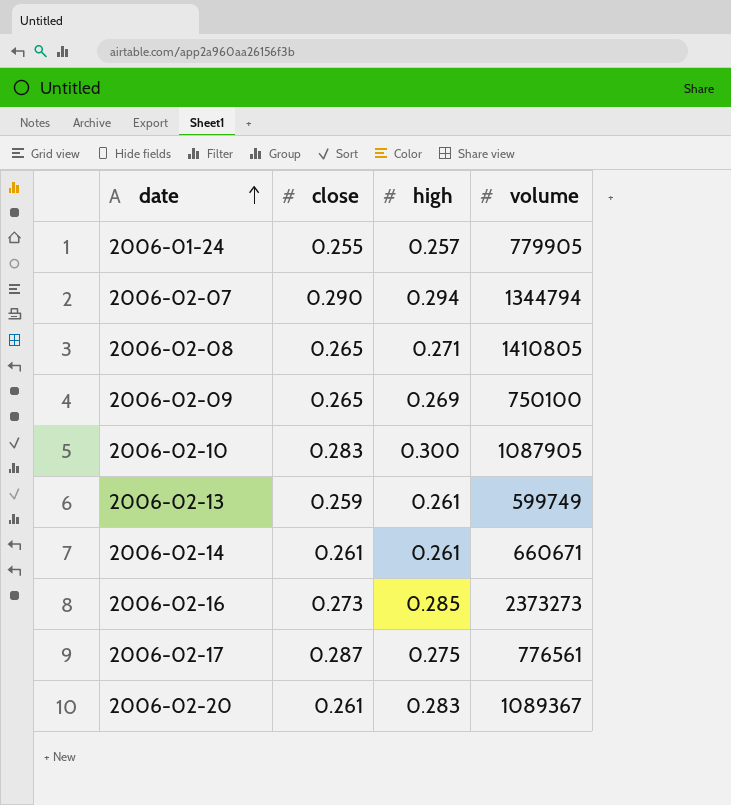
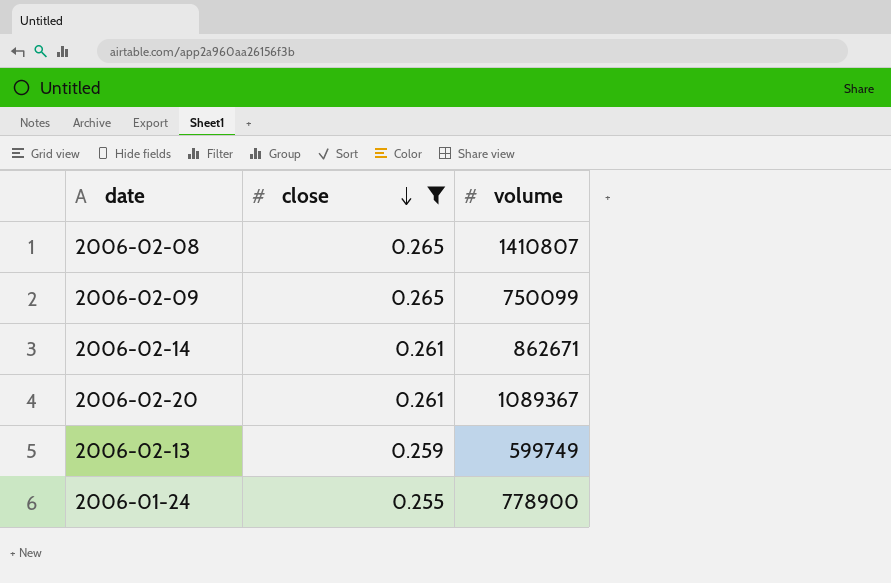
filter: none -> close <= 0.265
row order: date ascending -> close descending
column high | position: 3 -> none
2006-02-08 | volume: 1410805 -> 1410807
2006-02-09 | volume: 750100 -> 750099
2006-02-14 | volume: 660671 -> 862671
2006-01-24 | volume: 779905 -> 778900

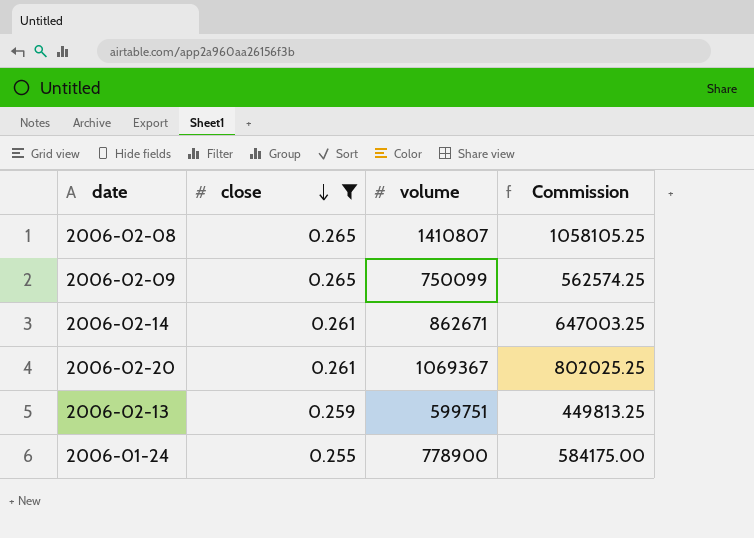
column Commission | formula: none -> [volume] * 0.75
2006-02-20 | volume: 1089367 -> 1069367
2006-02-13 | volume: 599749 -> 599751

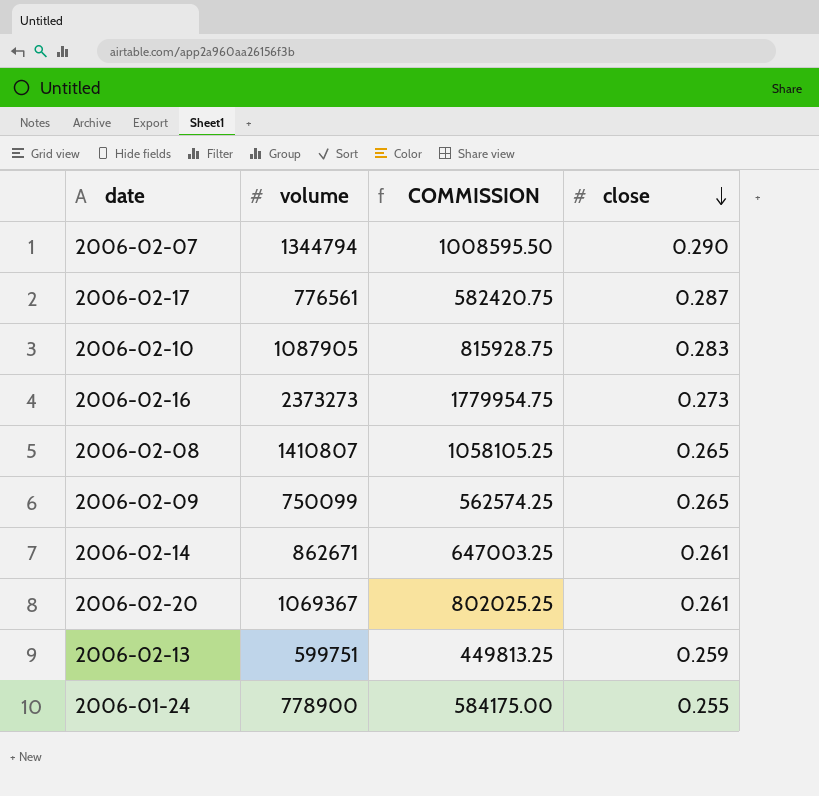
filter: close <= 0.265 -> none
column name: Commission -> COMMISSION
column close | position: 2 -> 4

